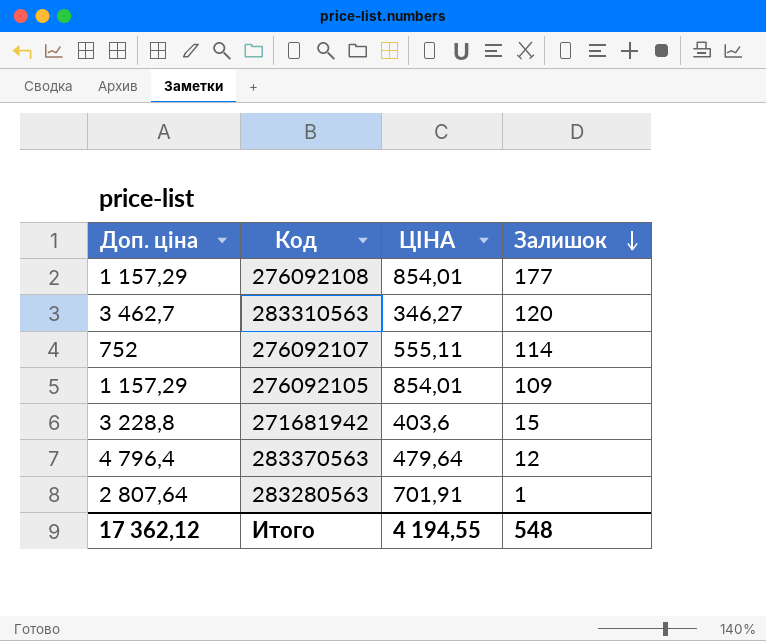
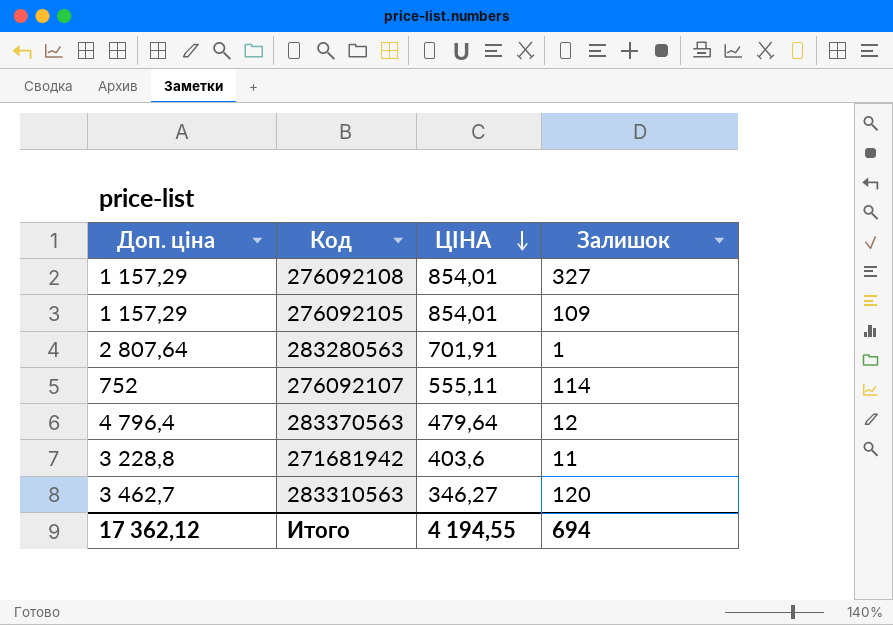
row order: Залишок descending -> ЦІНА descending
276092108 | Залишок: 177 -> 327
271681942 | Залишок: 15 -> 11
Итого | Залишок: 548 -> 694

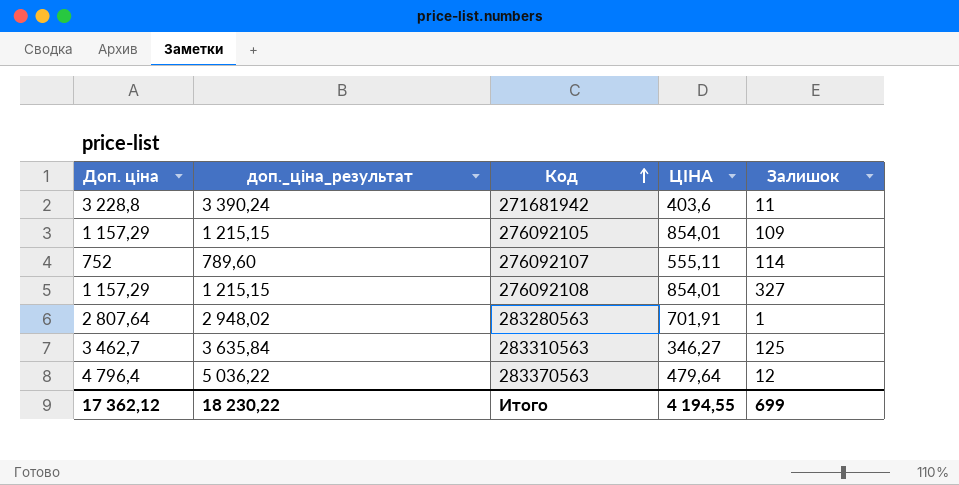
row order: ЦІНА descending -> Код ascending
column доп._ціна_результат | formula: none -> [Доп. ціна] * 1,05
283310563 | Залишок: 120 -> 125
Итого | Залишок: 694 -> 699

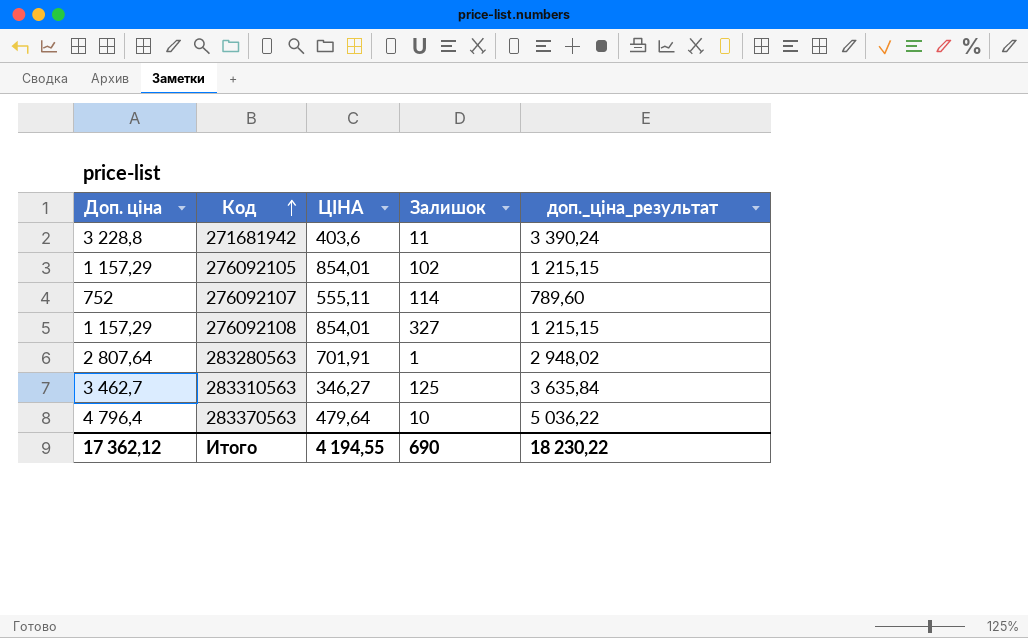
column доп._ціна_результат | position: 2 -> 5
276092105 | Залишок: 109 -> 102
283370563 | Залишок: 12 -> 10
Итого | Залишок: 699 -> 690

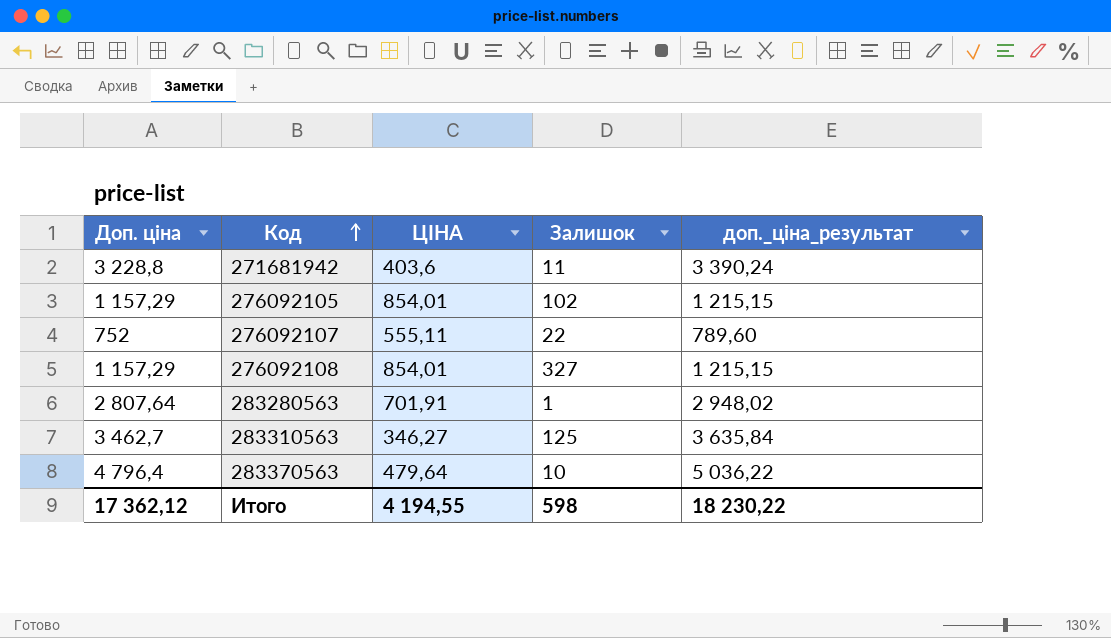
276092107 | Залишок: 114 -> 22
Итого | Залишок: 690 -> 598

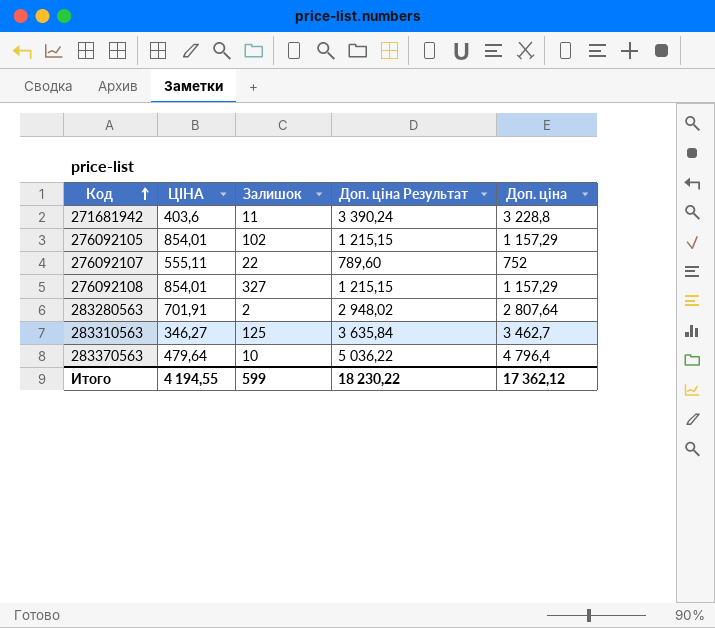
column name: доп._ціна_результат -> Доп. ціна Результат
column Доп. ціна | position: 1 -> 5
283280563 | Залишок: 1 -> 2
Итого | Залишок: 598 -> 599

